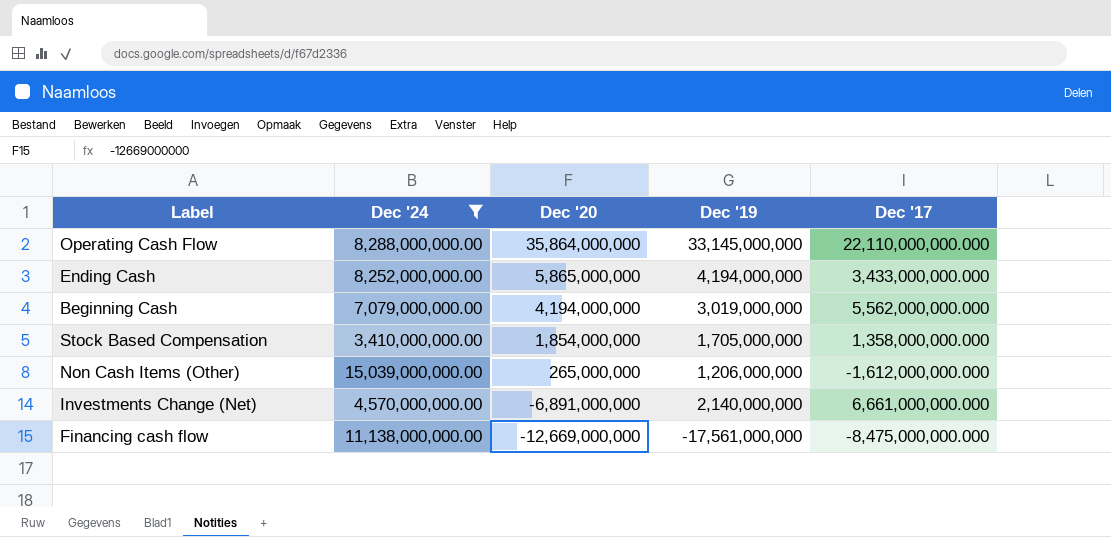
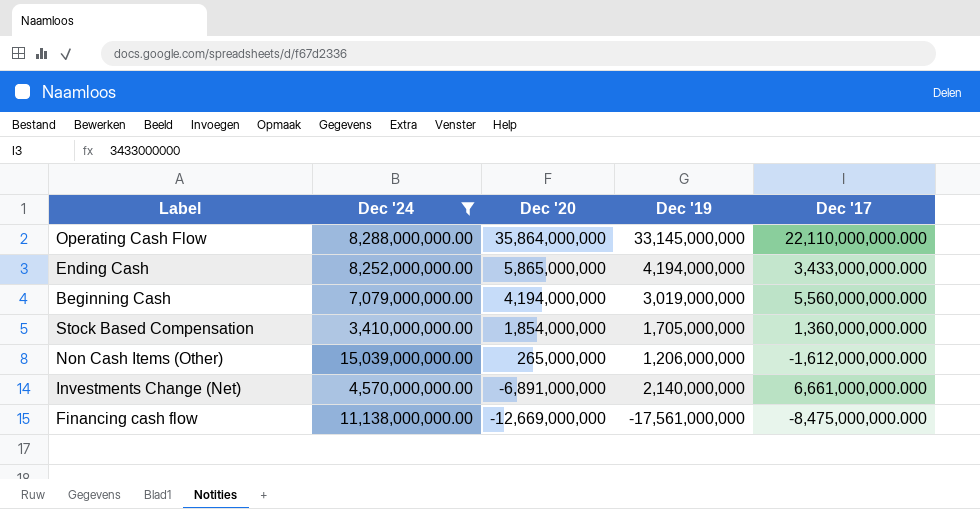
Beginning Cash | Dec '17: 5,562,000,000.000 -> 5,560,000,000.000
Stock Based Compensation | Dec '17: 1,358,000,000.000 -> 1,360,000,000.000

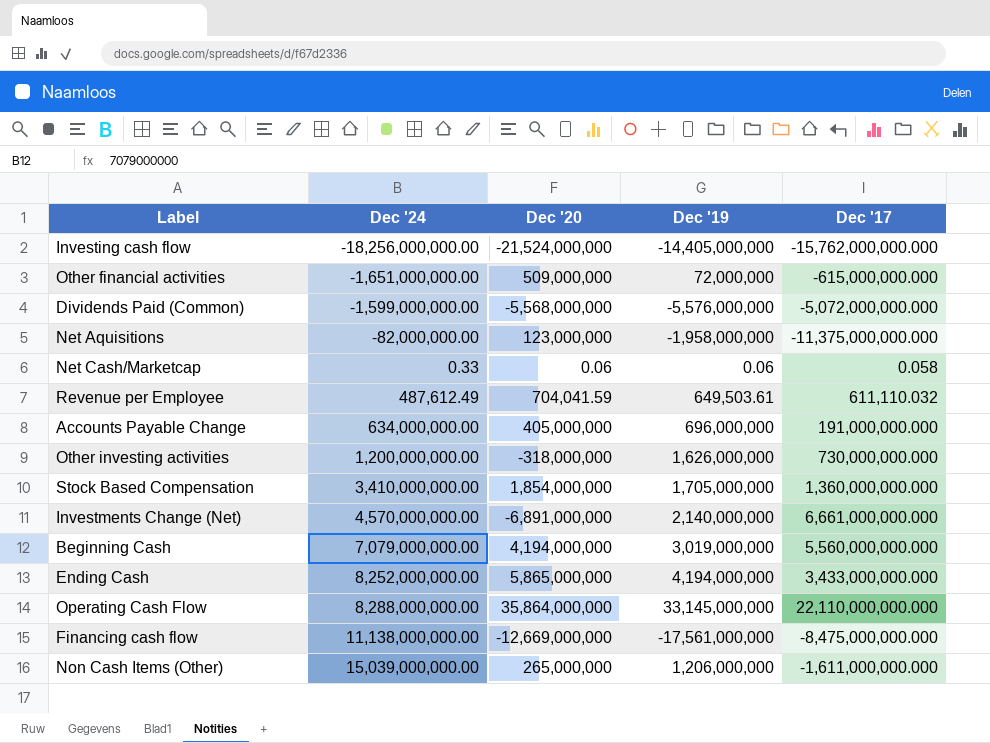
filter: Dec '24 >= 3,410,000,000.00 -> none
row order: Dec '20 descending -> Dec '24 ascending
Non Cash Items (Other) | Dec '17: -1,612,000,000.000 -> -1,611,000,000.000

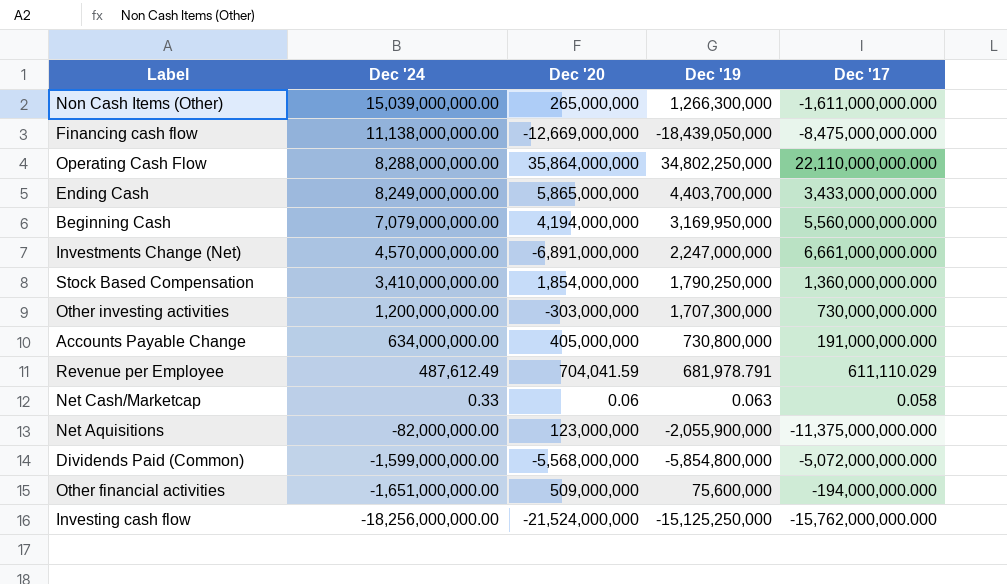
row order: Dec '24 ascending -> Dec '24 descending
Non Cash Items (Other) | Dec '19: 1,206,000,000 -> 1,266,300,000
Financing cash flow | Dec '19: -17,561,000,000 -> -18,439,050,000
Operating Cash Flow | Dec '19: 33,145,000,000 -> 34,802,250,000
Ending Cash | Dec '24: 8,252,000,000.00 -> 8,249,000,000.00
Ending Cash | Dec '19: 4,194,000,000 -> 4,403,700,000
Beginning Cash | Dec '19: 3,019,000,000 -> 3,169,950,000
Investments Change (Net) | Dec '19: 2,140,000,000 -> 2,247,000,000
Stock Based Compensation | Dec '19: 1,705,000,000 -> 1,790,250,000
Other investing activities | Dec '20: -318,000,000 -> -303,000,000
Other investing activities | Dec '19: 1,626,000,000 -> 1,707,300,000
Accounts Payable Change | Dec '19: 696,000,000 -> 730,800,000
Revenue per Employee | Dec '19: 649,503.61 -> 681,978.791
Revenue per Employee | Dec '17: 611,110.032 -> 611,110.029
Net Cash/Marketcap | Dec '19: 0.06 -> 0.063
Net Aquisitions | Dec '19: -1,958,000,000 -> -2,055,900,000
Dividends Paid (Common) | Dec '19: -5,576,000,000 -> -5,854,800,000
Other financial activities | Dec '19: 72,000,000 -> 75,600,000
Other financial activities | Dec '17: -615,000,000.000 -> -194,000,000.000
Investing cash flow | Dec '19: -14,405,000,000 -> -15,125,250,000

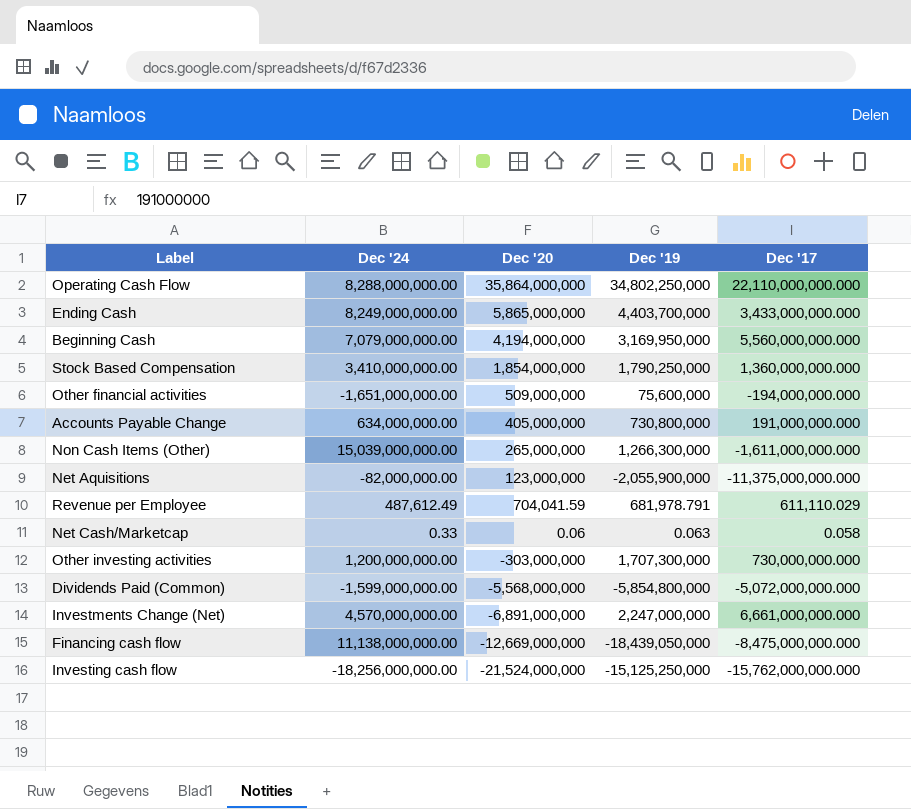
row order: Dec '24 descending -> Dec '20 descending

